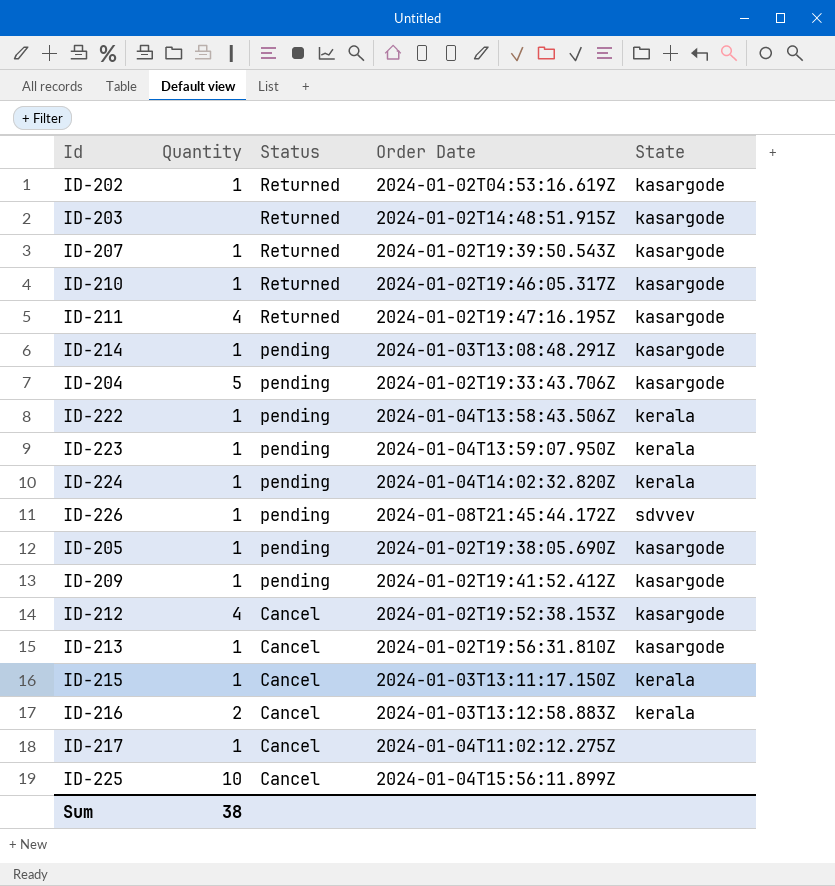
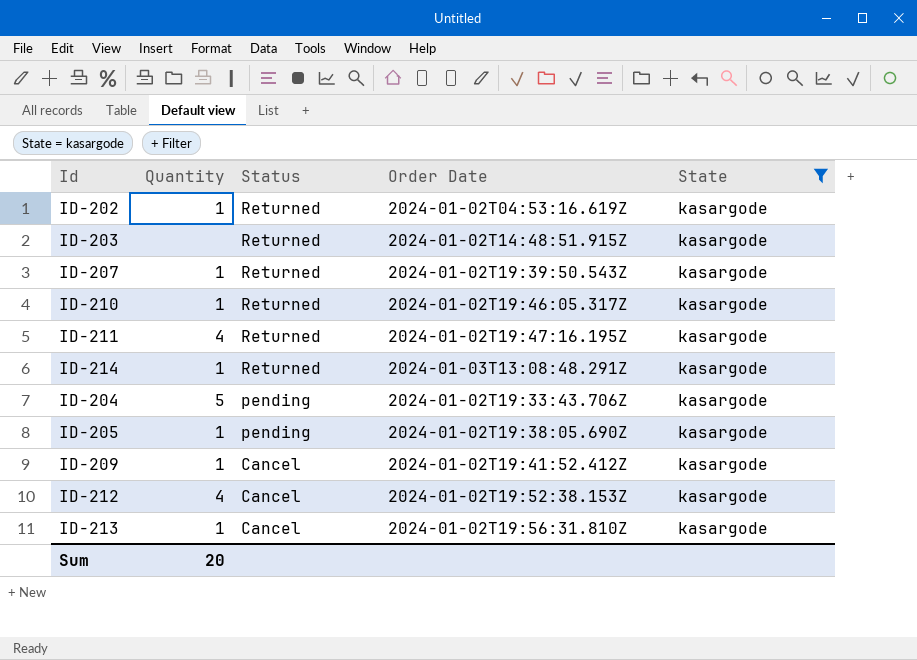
filter: none -> State = kasargode
ID-214 | Status: pending -> Returned
ID-209 | Status: pending -> Cancel
Sum | Quantity: 38 -> 20

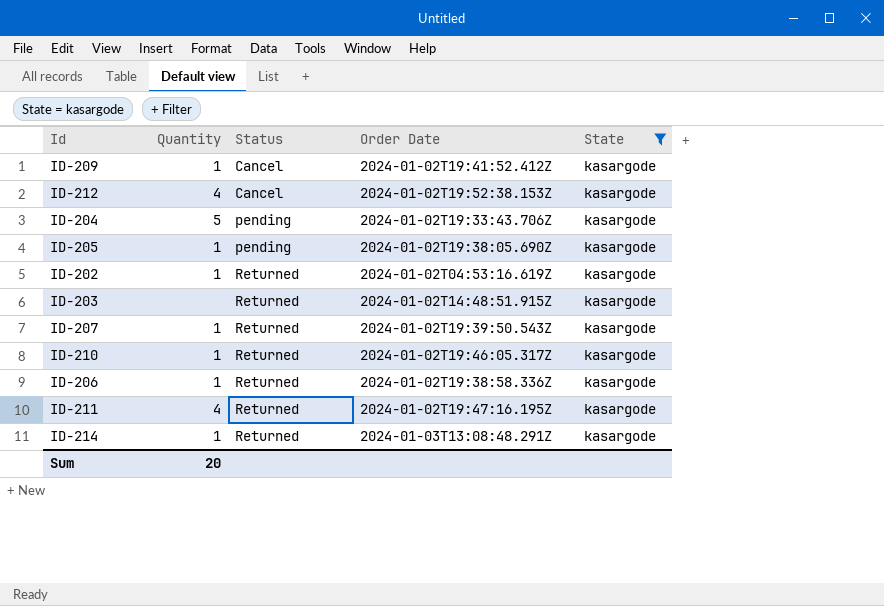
row order: Status descending -> Status ascending
row ID-213: 1 | Cancel | 2024-01-02T19:56:31.810Z | kasargode -> none
row ID-206: none -> 1 | Returned | 2024-01-02T19:38:58.336Z | kasargode

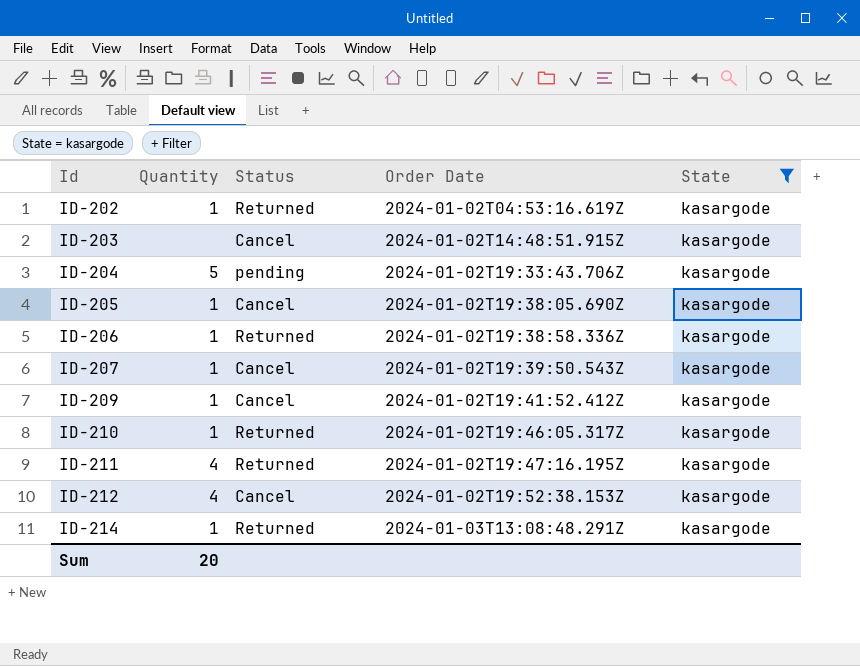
row order: Status ascending -> Id ascending
ID-203 | Status: Returned -> Cancel
ID-205 | Status: pending -> Cancel
ID-207 | Status: Returned -> Cancel

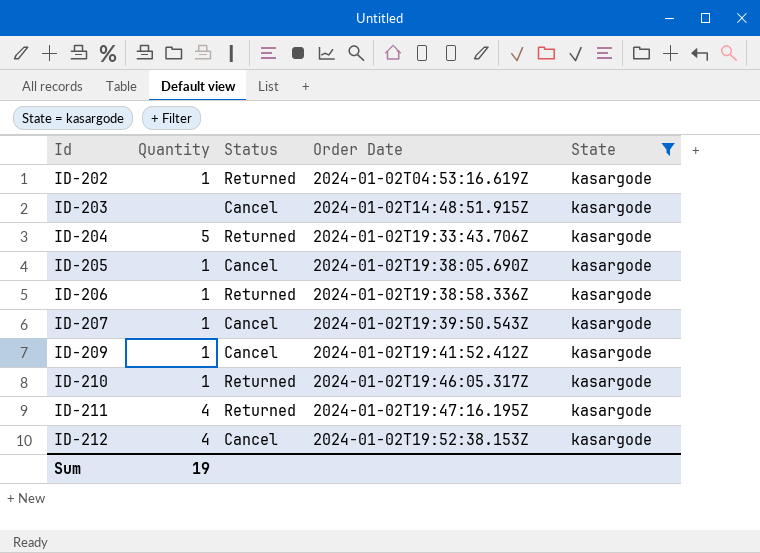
row ID-214: 1 | Returned | 2024-01-03T13:08:48.291Z | kasargode -> none
ID-204 | Status: pending -> Returned
Sum | Quantity: 20 -> 19

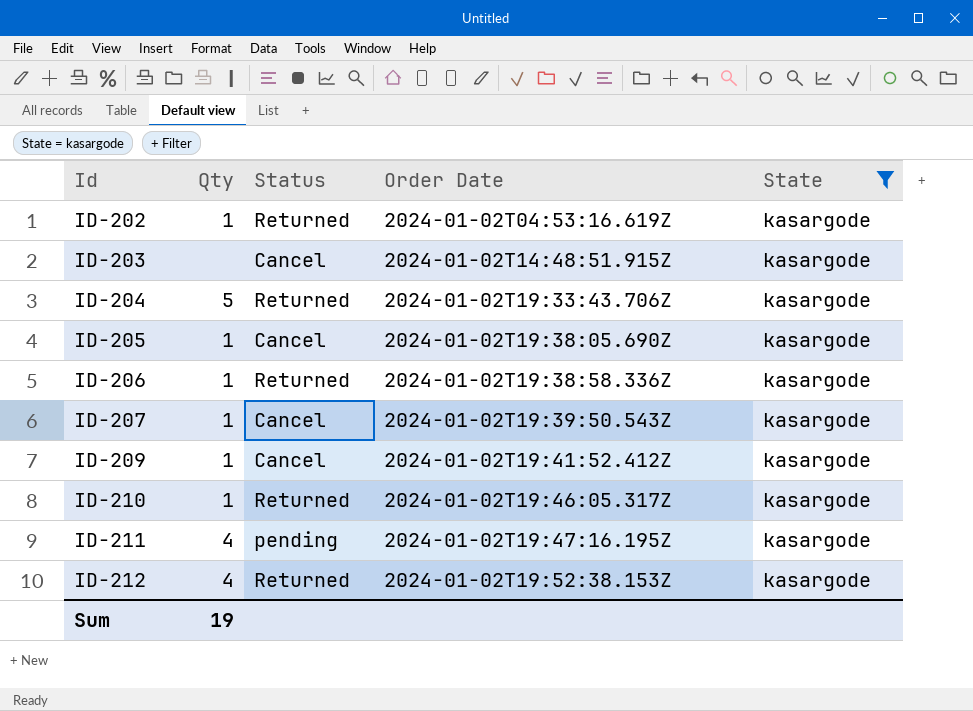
column name: Quantity -> Qty
ID-211 | Status: Returned -> pending
ID-212 | Status: Cancel -> Returned

